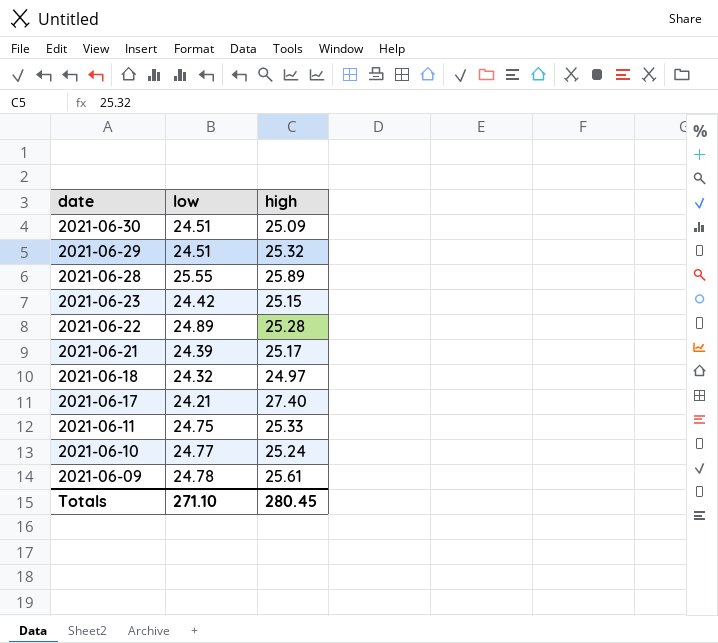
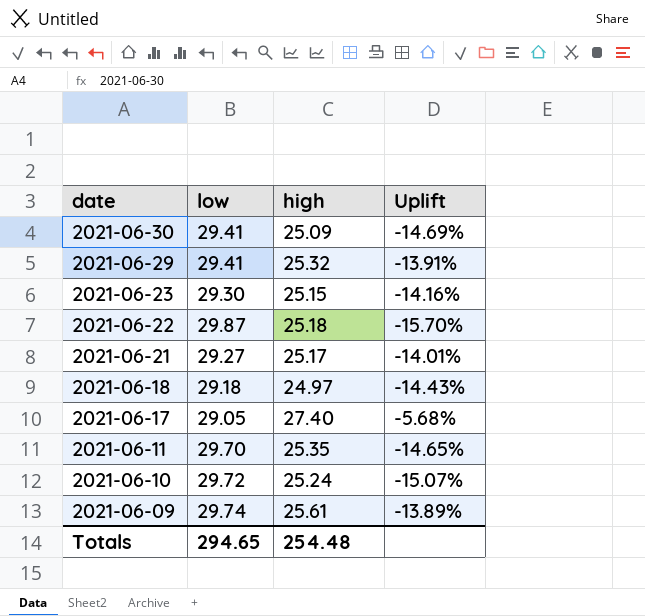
column Uplift | formula: none -> ([high] - [low]) / [low]
row 2021-06-28: 25.55 | 25.89 -> none
2021-06-30 | low: 24.51 -> 29.41
2021-06-29 | low: 24.51 -> 29.41
2021-06-23 | low: 24.42 -> 29.30
2021-06-22 | low: 24.89 -> 29.87
2021-06-22 | high: 25.28 -> 25.18
2021-06-21 | low: 24.39 -> 29.27
2021-06-18 | low: 24.32 -> 29.18
2021-06-17 | low: 24.21 -> 29.05
2021-06-11 | low: 24.75 -> 29.70
2021-06-11 | high: 25.33 -> 25.35
2021-06-10 | low: 24.77 -> 29.72
2021-06-09 | low: 24.78 -> 29.74
Totals | low: 271.10 -> 294.65
Totals | high: 280.45 -> 254.48

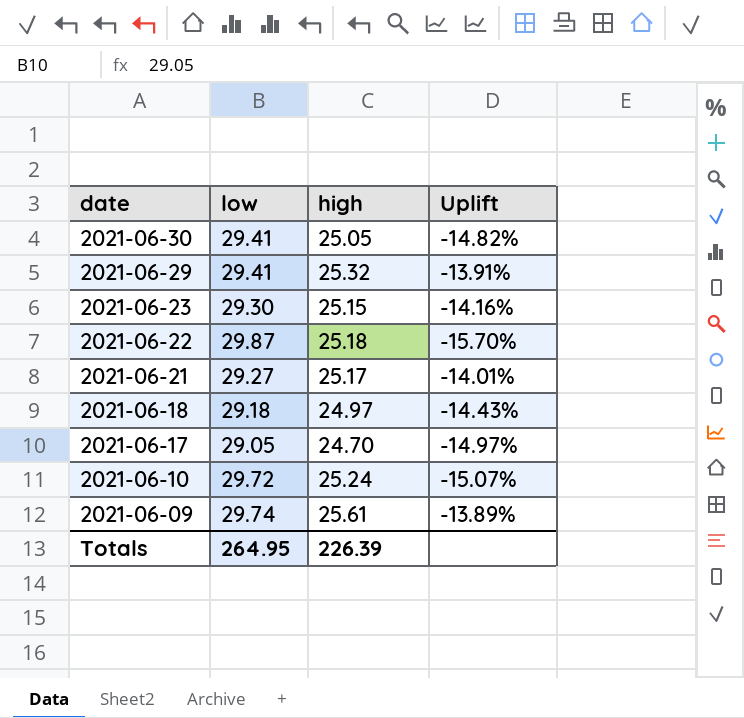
row 2021-06-11: 29.70 | 25.35 | -14.65% -> none
2021-06-30 | high: 25.09 -> 25.05
2021-06-30 | Uplift: -14.69% -> -14.82%
2021-06-17 | high: 27.40 -> 24.70
2021-06-17 | Uplift: -5.68% -> -14.97%
Totals | low: 294.65 -> 264.95
Totals | high: 254.48 -> 226.39

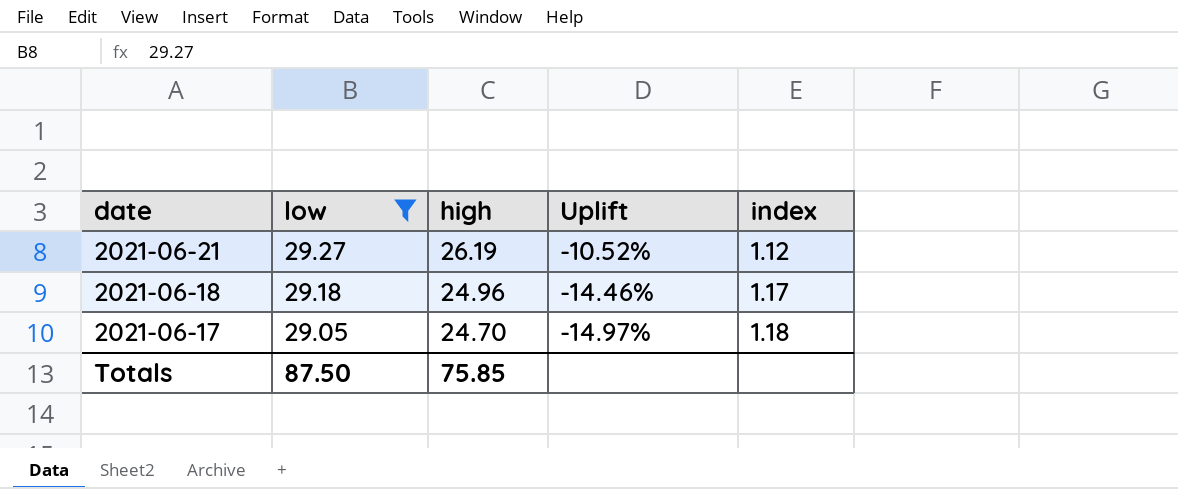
filter: none -> low <= 29.27
column index | formula: none -> [low] / [high]
2021-06-21 | high: 25.17 -> 26.19
2021-06-21 | Uplift: -14.01% -> -10.52%
2021-06-18 | high: 24.97 -> 24.96
2021-06-18 | Uplift: -14.43% -> -14.46%
Totals | low: 264.95 -> 87.50
Totals | high: 226.39 -> 75.85

